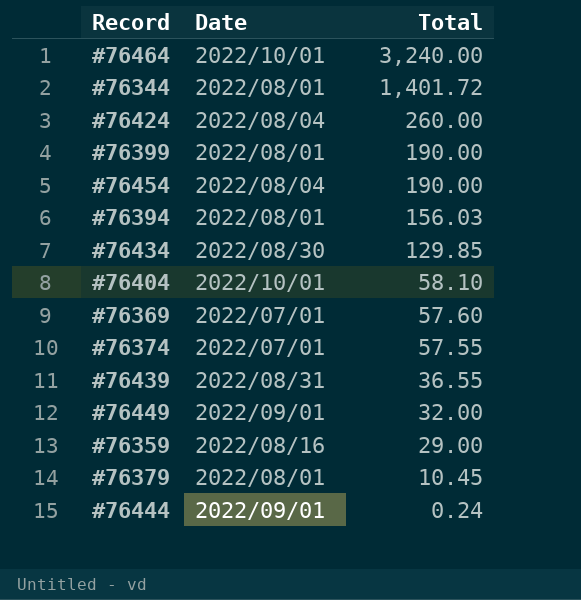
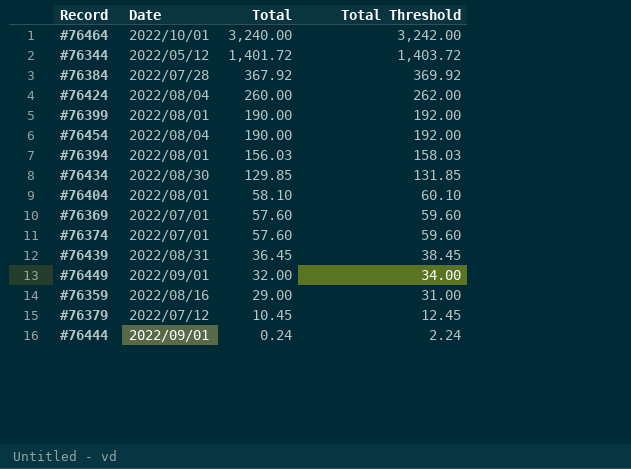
column Total Threshold | formula: none -> [Total] + 2
#76344 | Date: 2022/08/01 -> 2022/05/12
row #76384: none -> 2022/07/28 | 367.92 | 369.92
#76404 | Date: 2022/10/01 -> 2022/08/01
#76374 | Total: 57.55 -> 57.60
#76439 | Total: 36.55 -> 36.45
#76379 | Date: 2022/08/01 -> 2022/07/12

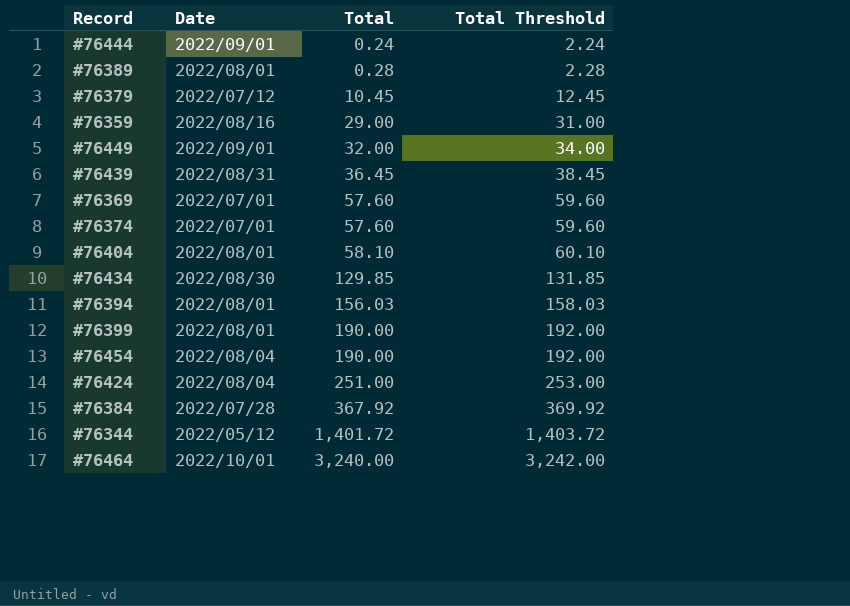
row order: Total descending -> Total ascending
row #76389: none -> 2022/08/01 | 0.28 | 2.28
#76424 | Total: 260.00 -> 251.00
#76424 | Total Threshold: 262.00 -> 253.00

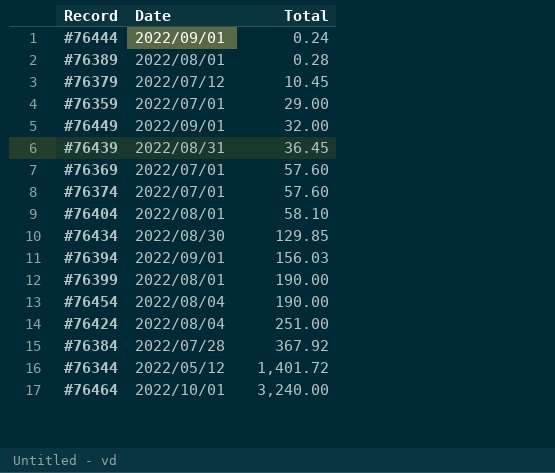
column Total Threshold | formula: [Total] + 2 -> none
#76359 | Date: 2022/08/16 -> 2022/07/01
#76394 | Date: 2022/08/01 -> 2022/09/01

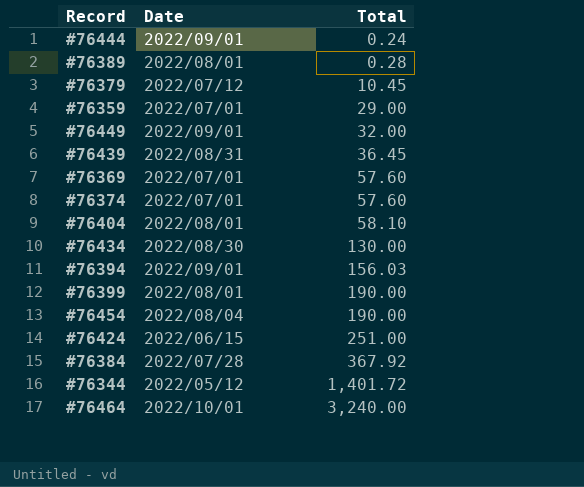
#76434 | Total: 129.85 -> 130.00
#76424 | Date: 2022/08/04 -> 2022/06/15

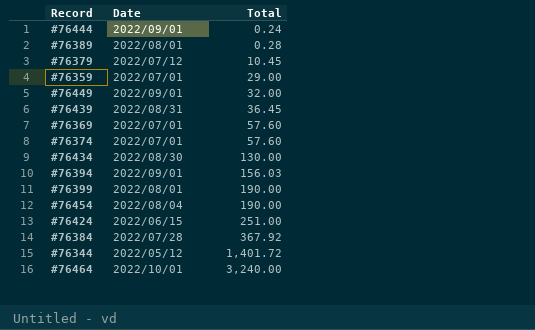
row #76404: 2022/08/01 | 58.10 -> none

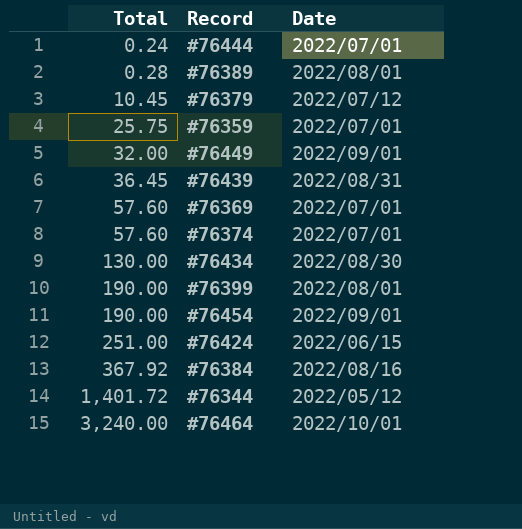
column Total | position: 3 -> 1
row #76394: 2022/09/01 | 156.03 -> none
#76444 | Date: 2022/09/01 -> 2022/07/01
#76359 | Total: 29.00 -> 25.75
#76454 | Date: 2022/08/04 -> 2022/09/01
#76384 | Date: 2022/07/28 -> 2022/08/16

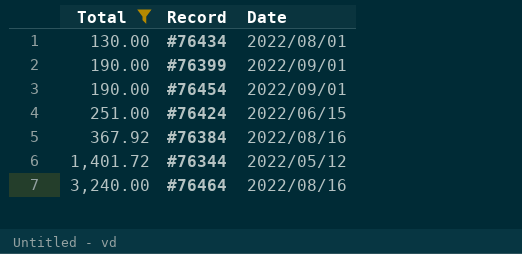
filter: none -> Total >= 130.00
#76434 | Date: 2022/08/30 -> 2022/08/01
#76399 | Date: 2022/08/01 -> 2022/09/01
#76464 | Date: 2022/10/01 -> 2022/08/16

